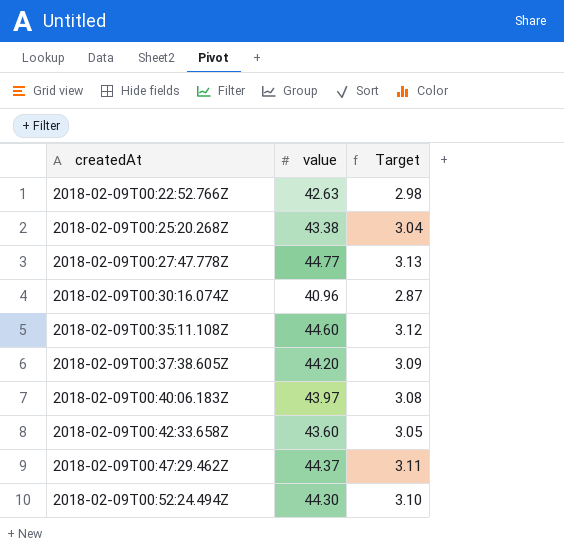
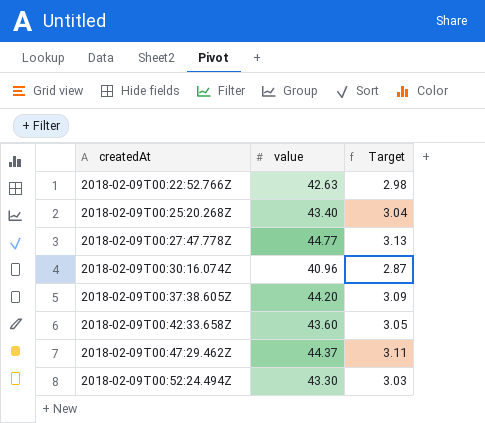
row 2018-02-09T00:35:11.108Z: 44.60 | 3.12 -> none
row 2018-02-09T00:40:06.183Z: 43.97 | 3.08 -> none
2018-02-09T00:25:20.268Z | value: 43.38 -> 43.40
2018-02-09T00:52:24.494Z | value: 44.30 -> 43.30
2018-02-09T00:52:24.494Z | Target: 3.10 -> 3.03

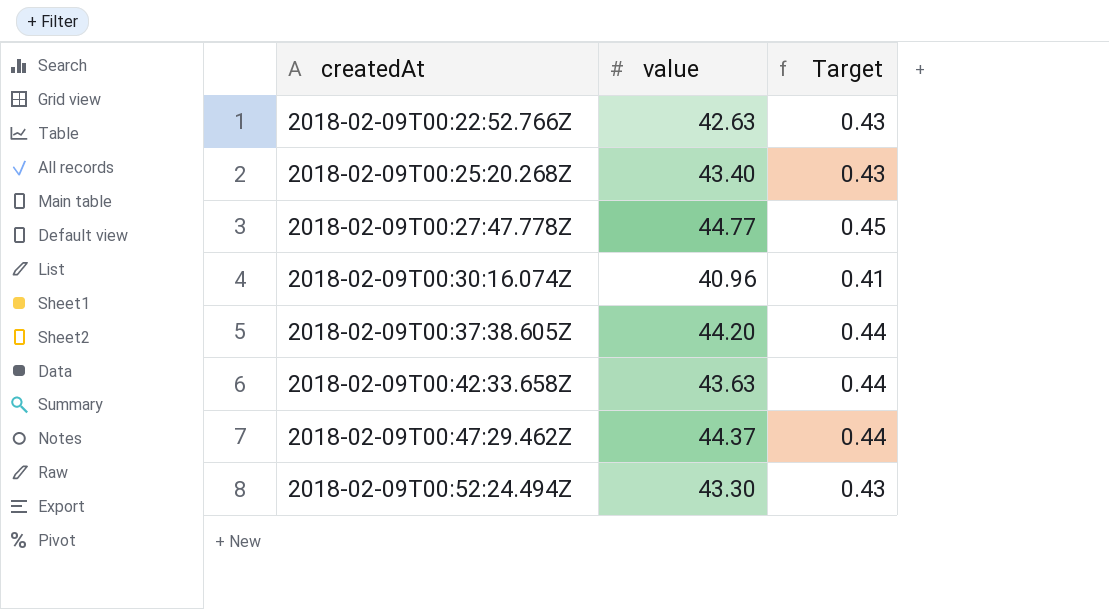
column Target | formula: [value] * 0.07 -> [value] * 0.01
2018-02-09T00:42:33.658Z | value: 43.60 -> 43.63

